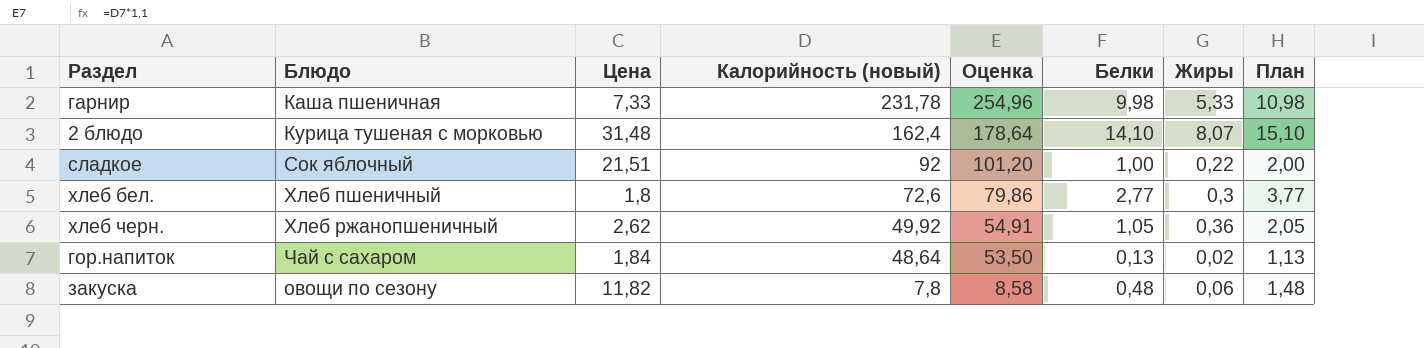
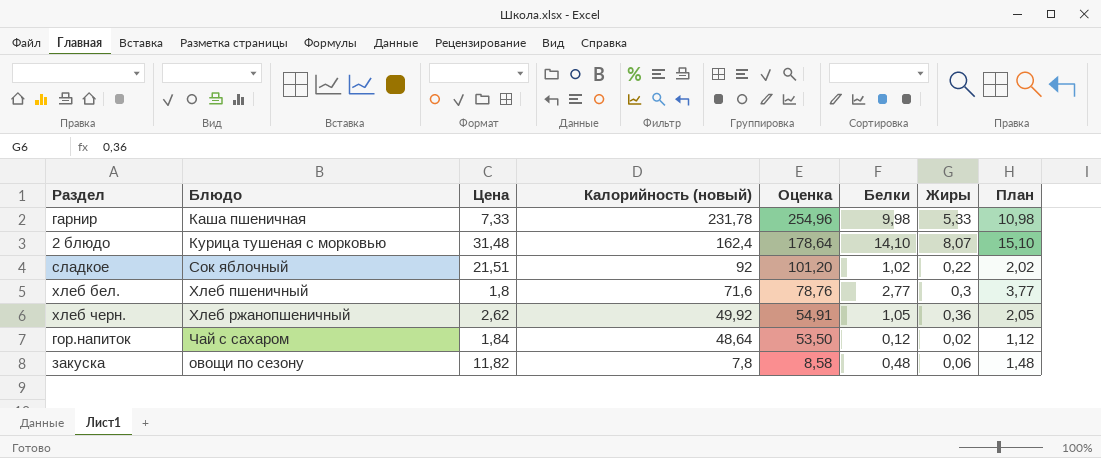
сладкое | Белки: 1,00 -> 1,02
сладкое | План: 2,00 -> 2,02
хлеб бел. | Калорийность (новый): 72,6 -> 71,6
хлеб бел. | Оценка: 79,86 -> 78,76
гор.напиток | Белки: 0,13 -> 0,12
гор.напиток | План: 1,13 -> 1,12

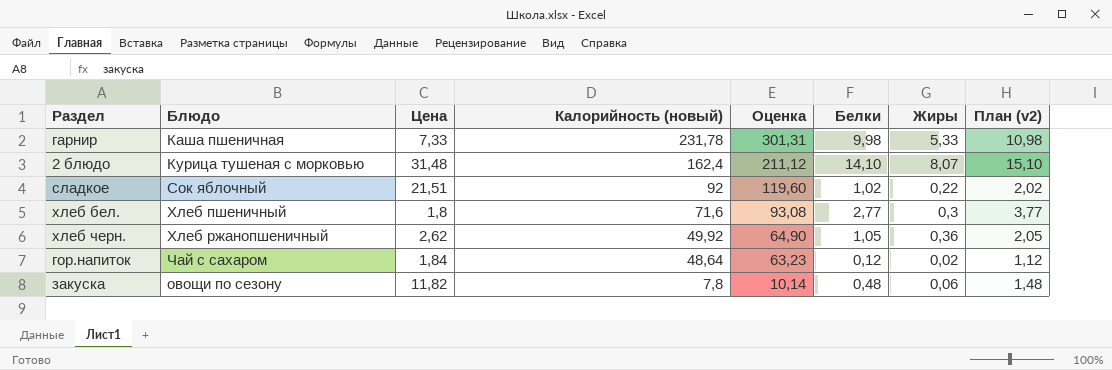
column Оценка | formula: [Калорийность (новый)] * 1,1 -> [Калорийность (новый)] * 1,3
column name: План -> План (v2)

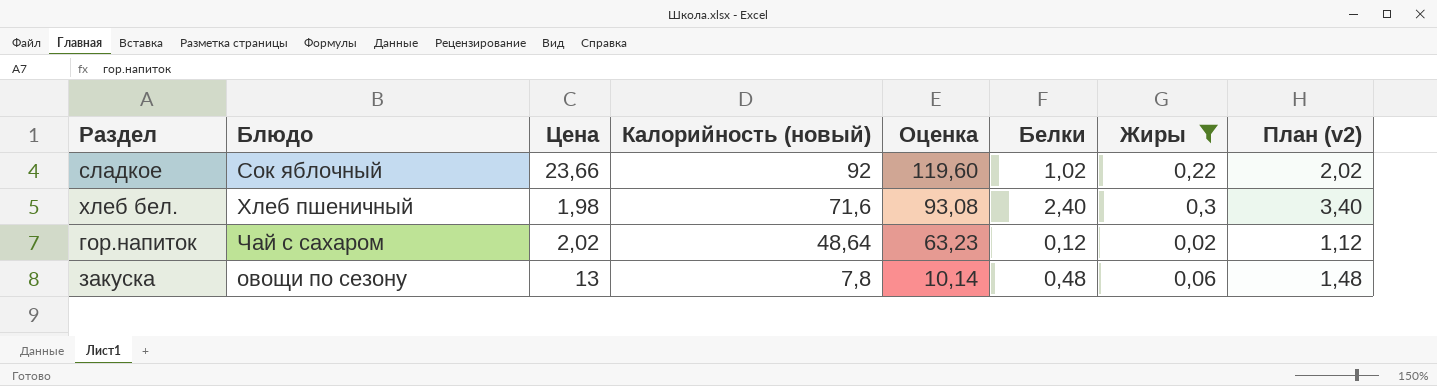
filter: none -> Жиры <= 0,3
сладкое | Цена: 21,51 -> 23,66
хлеб бел. | Цена: 1,8 -> 1,98
хлеб бел. | Белки: 2,77 -> 2,40
хлеб бел. | План (v2): 3,77 -> 3,40
гор.напиток | Цена: 1,84 -> 2,02
закуска | Цена: 11,82 -> 13

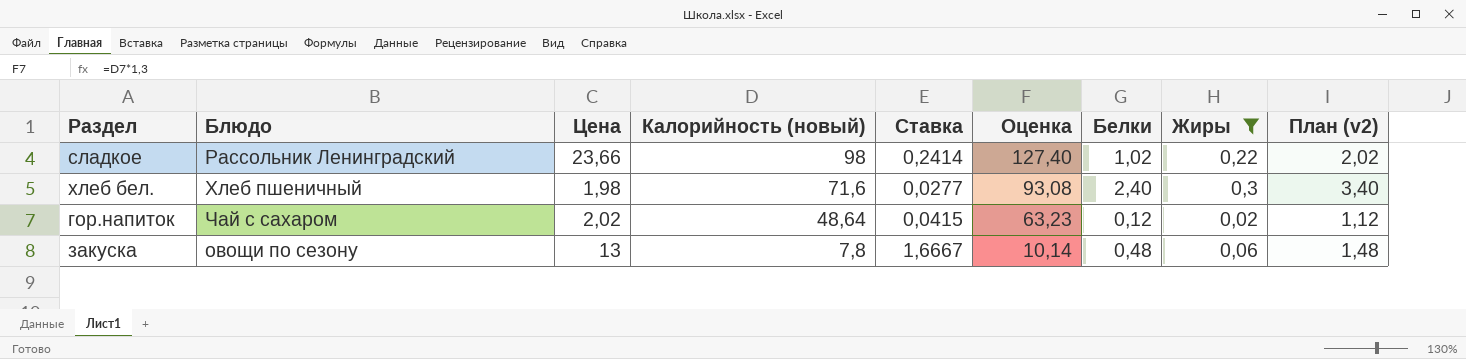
column Ставка | formula: none -> [Цена] / [Калорийность (новый)]
сладкое | Блюдо: Сок яблочный -> Рассольник Ленинградский
сладкое | Калорийность (новый): 92 -> 98
сладкое | Оценка: 119,60 -> 127,40

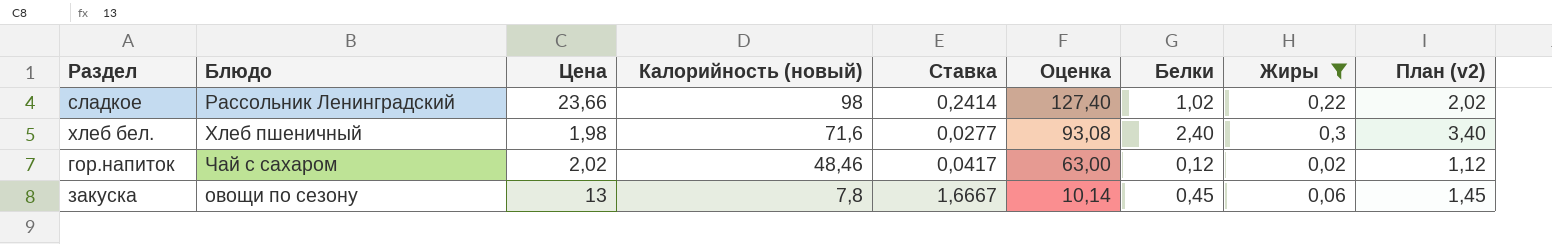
гор.напиток | Калорийность (новый): 48,64 -> 48,46
гор.напиток | Ставка: 0,0415 -> 0,0417
гор.напиток | Оценка: 63,23 -> 63,00
закуска | Белки: 0,48 -> 0,45
закуска | План (v2): 1,48 -> 1,45

